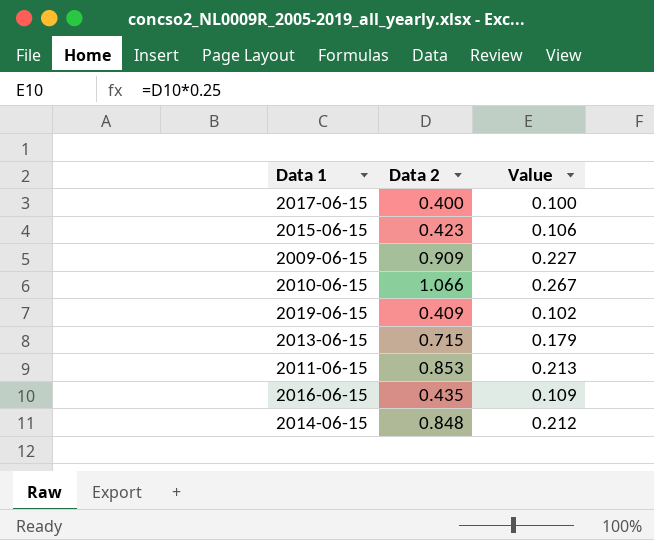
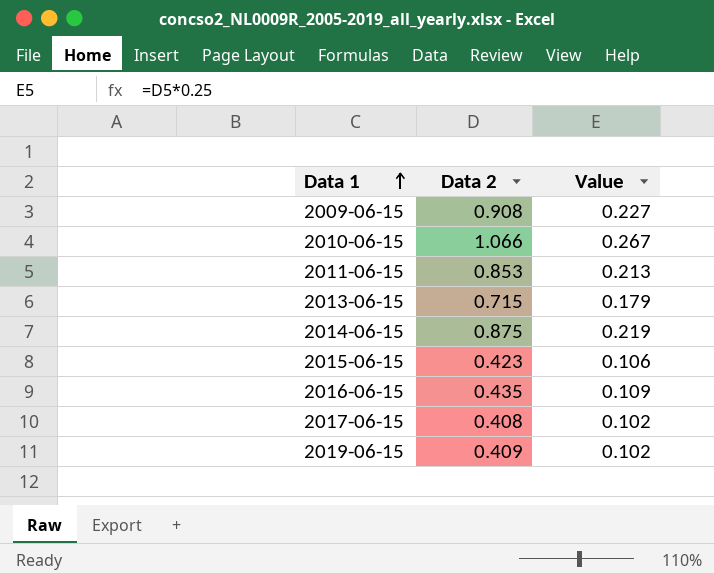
row order: none -> Data 1 ascending
2009-06-15 | Data 2: 0.909 -> 0.908
2014-06-15 | Data 2: 0.848 -> 0.875
2014-06-15 | Value: 0.212 -> 0.219
2017-06-15 | Data 2: 0.400 -> 0.408
2017-06-15 | Value: 0.100 -> 0.102

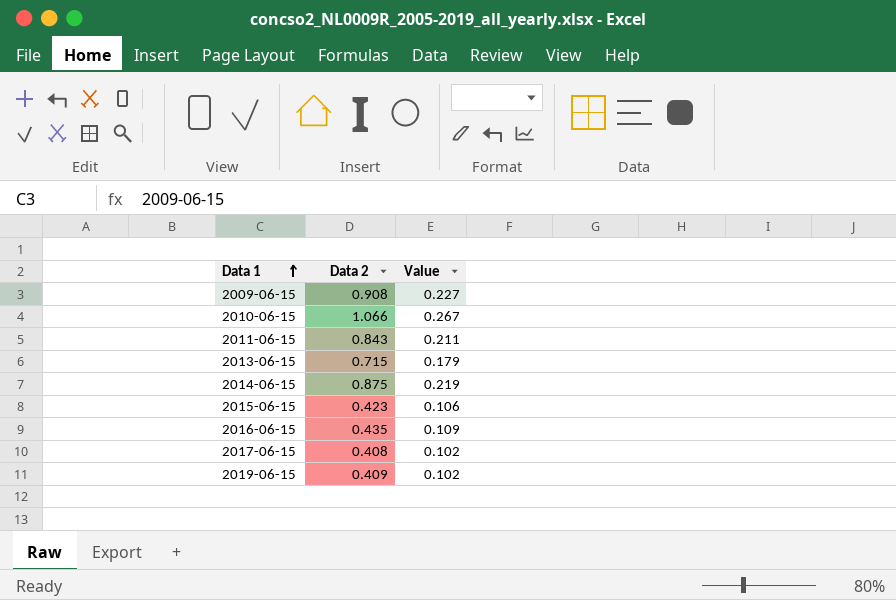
2011-06-15 | Data 2: 0.853 -> 0.843
2011-06-15 | Value: 0.213 -> 0.211

